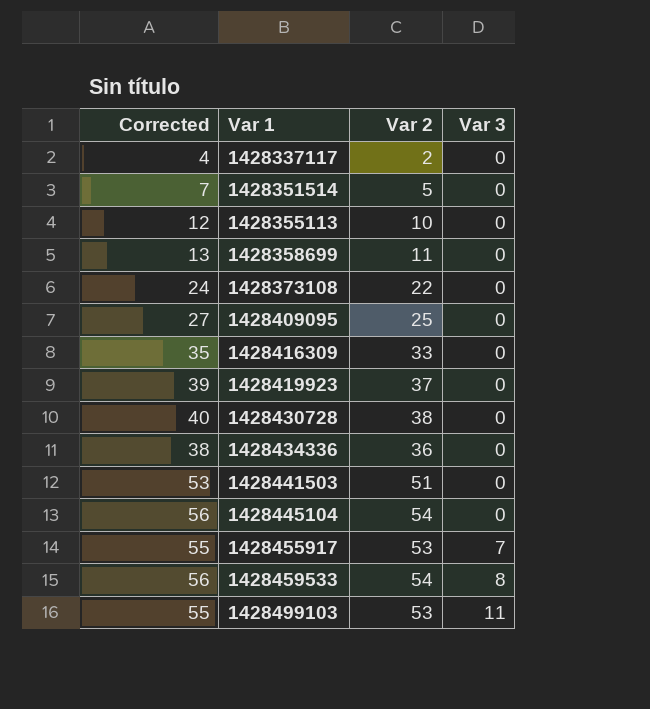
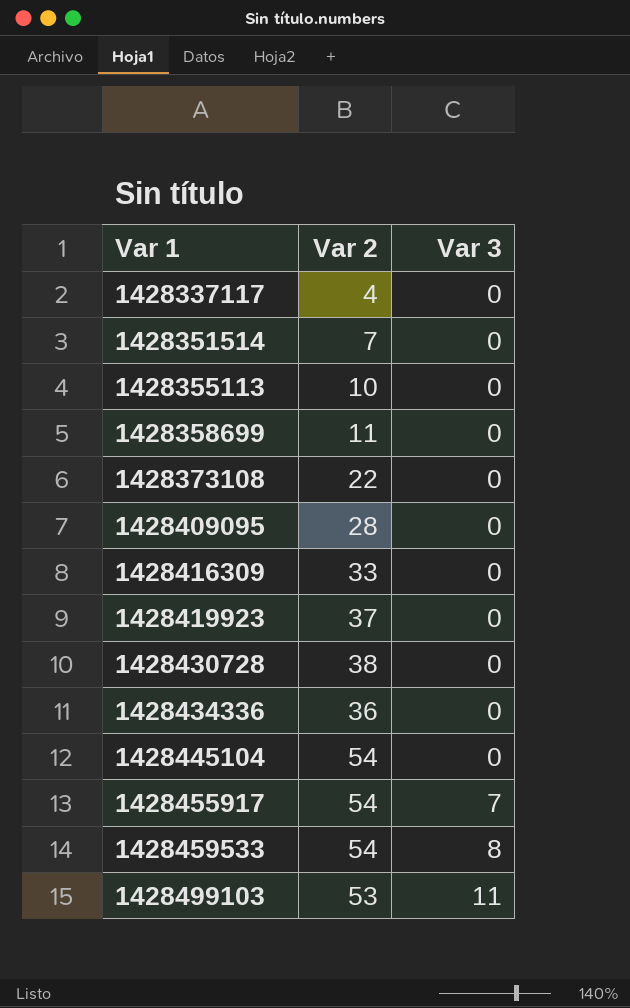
column Corrected | formula: [Var 2] + 2 -> none
row 1428441503: 53 | 51 | 0 -> none
1428337117 | Var 2: 2 -> 4
1428351514 | Var 2: 5 -> 7
1428409095 | Var 2: 25 -> 28
1428455917 | Var 2: 53 -> 54

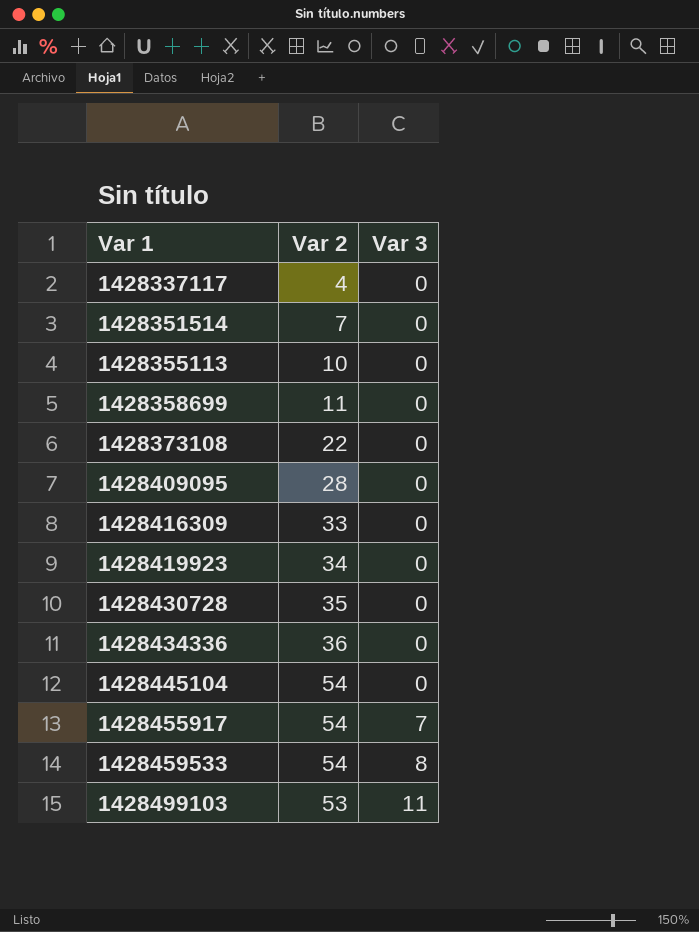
1428419923 | Var 2: 37 -> 34
1428430728 | Var 2: 38 -> 35

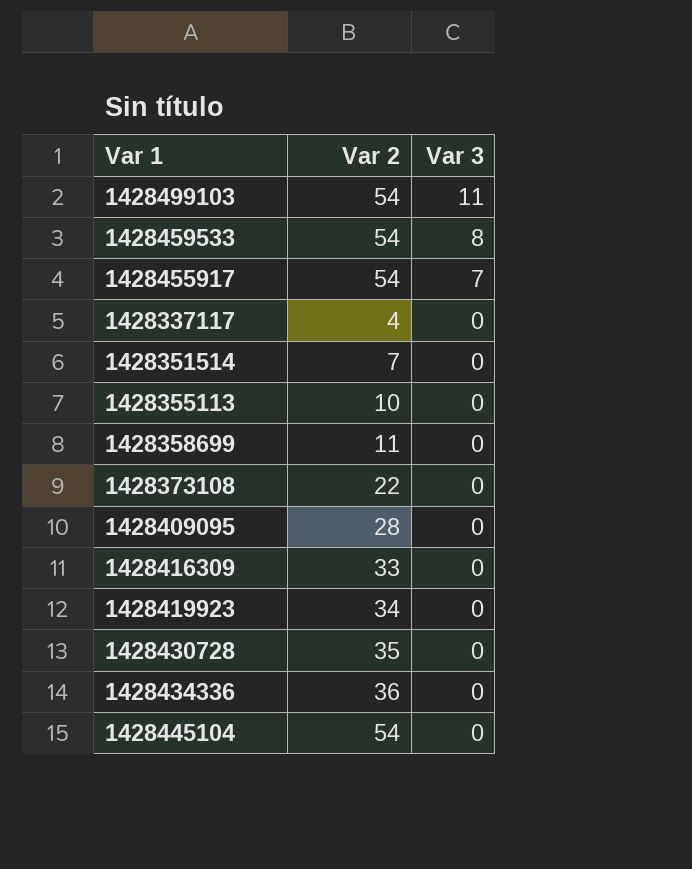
row order: Var 1 ascending -> Var 3 descending
1428499103 | Var 2: 53 -> 54

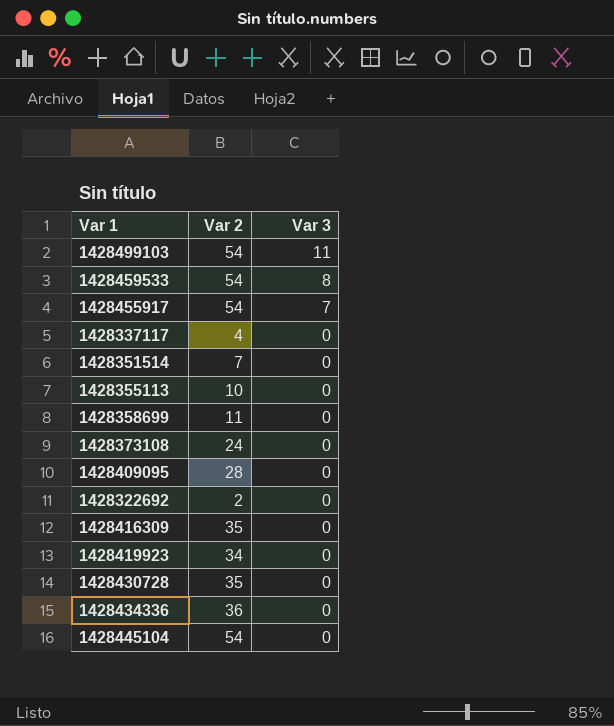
1428373108 | Var 2: 22 -> 24
row 1428322692: none -> 2 | 0
1428416309 | Var 2: 33 -> 35

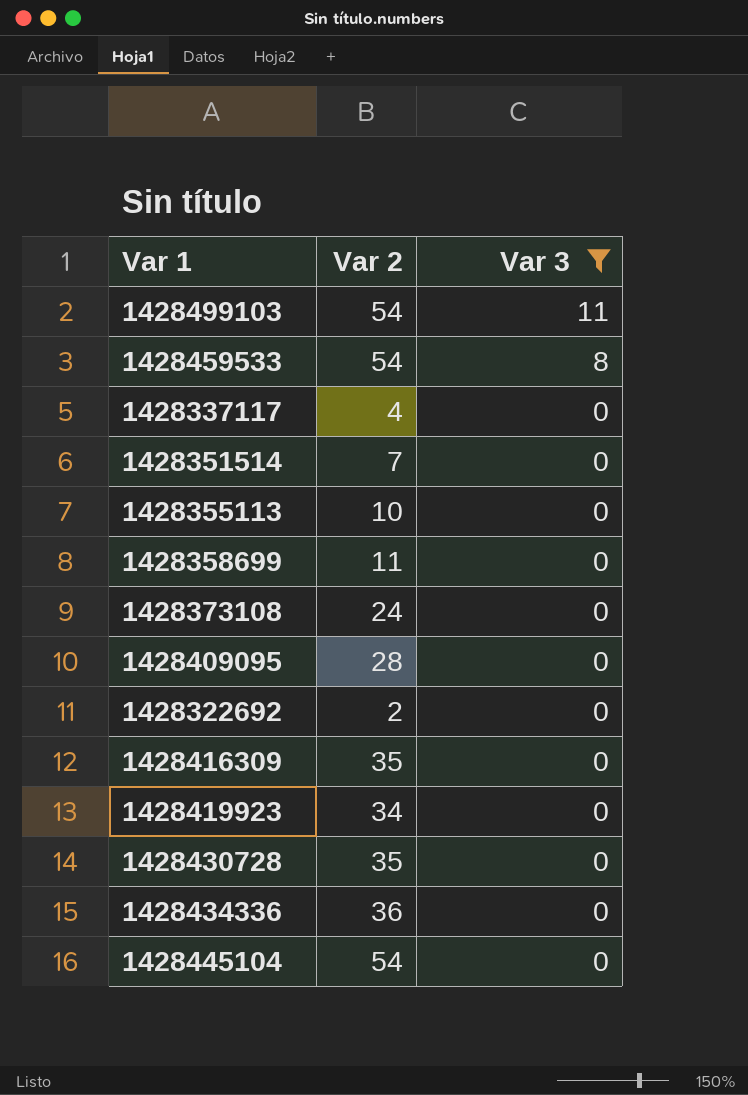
filter: none -> Var 3 != 7

